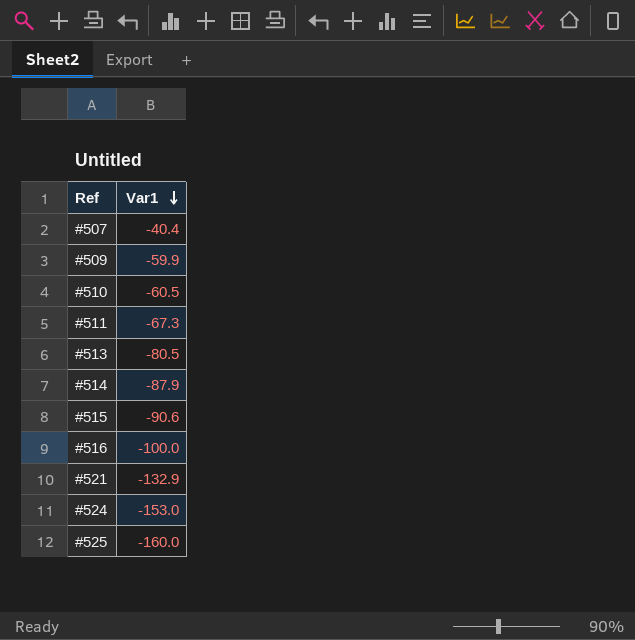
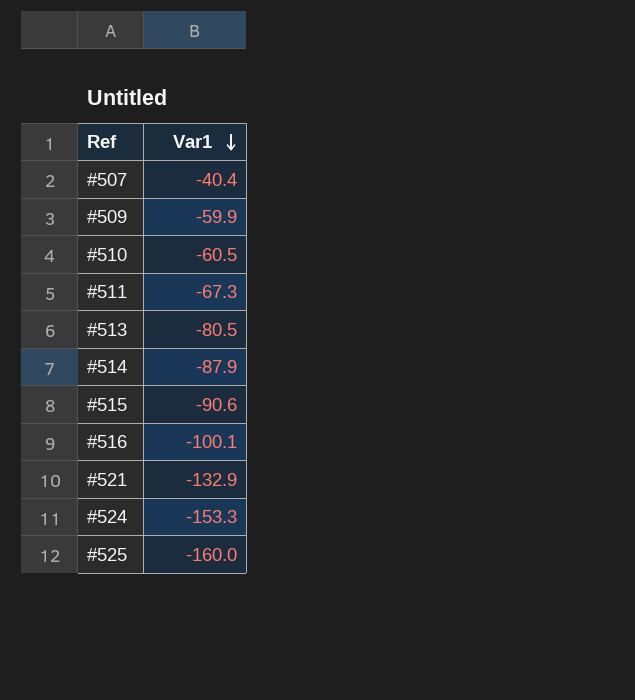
#516 | Var1: -100.0 -> -100.1
#524 | Var1: -153.0 -> -153.3

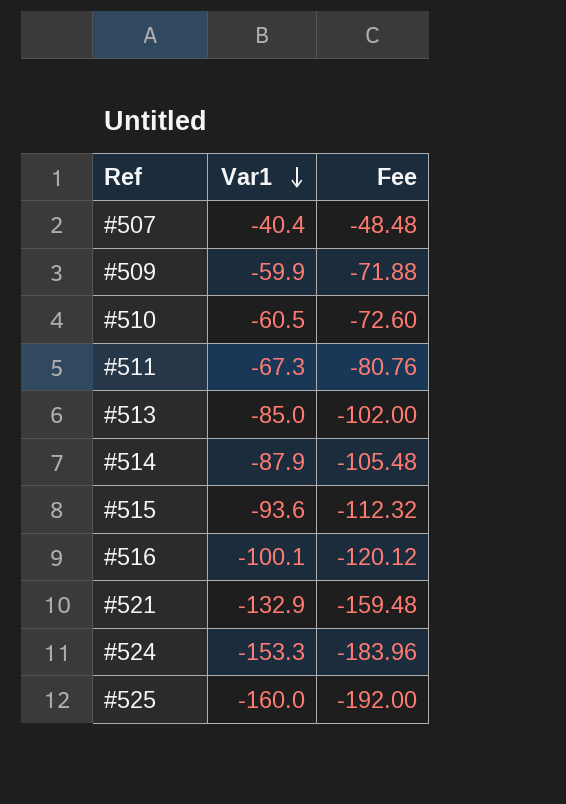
column Fee | formula: none -> [Var1] * 1.2
#513 | Var1: -80.5 -> -85.0
#515 | Var1: -90.6 -> -93.6

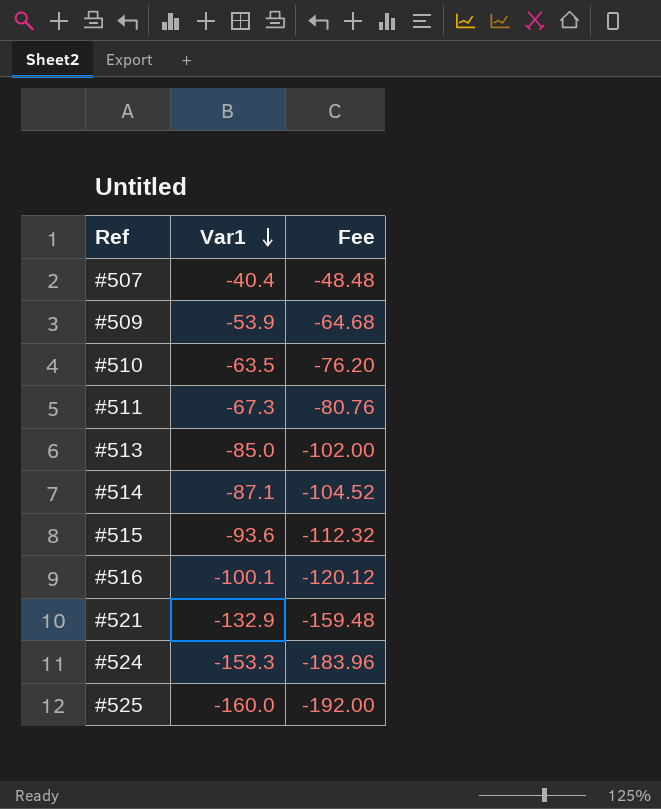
#509 | Var1: -59.9 -> -53.9
#509 | Fee: -71.88 -> -64.68
#510 | Var1: -60.5 -> -63.5
#510 | Fee: -72.60 -> -76.20
#514 | Var1: -87.9 -> -87.1
#514 | Fee: -105.48 -> -104.52

